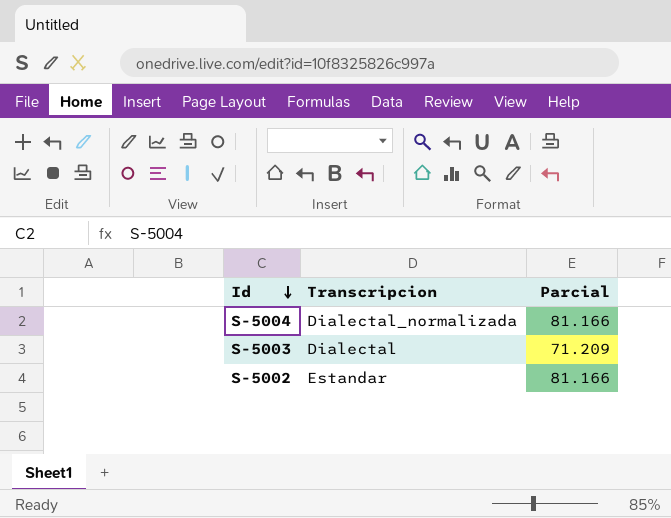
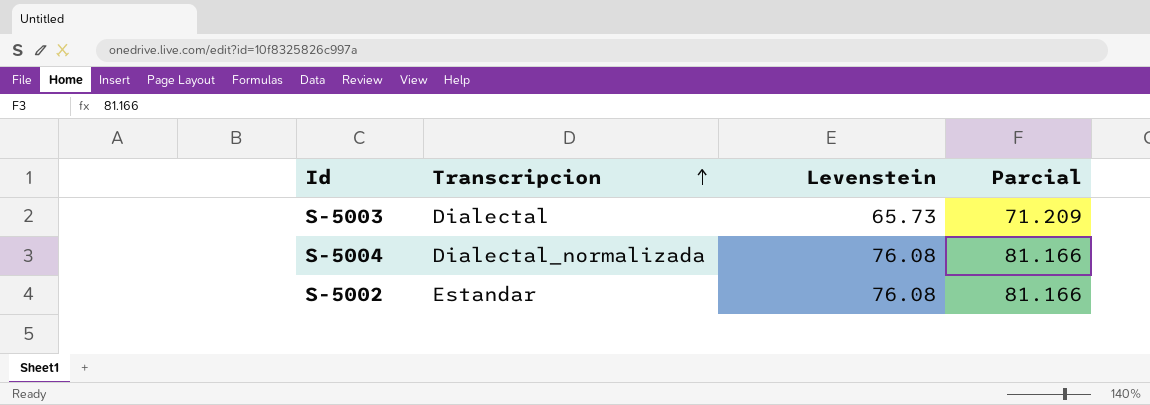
row order: Id descending -> Transcripcion ascending
column Levenstein | position: none -> 3

